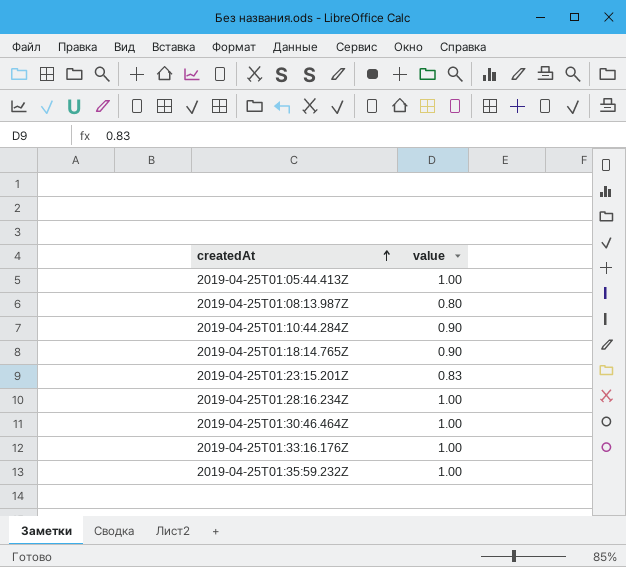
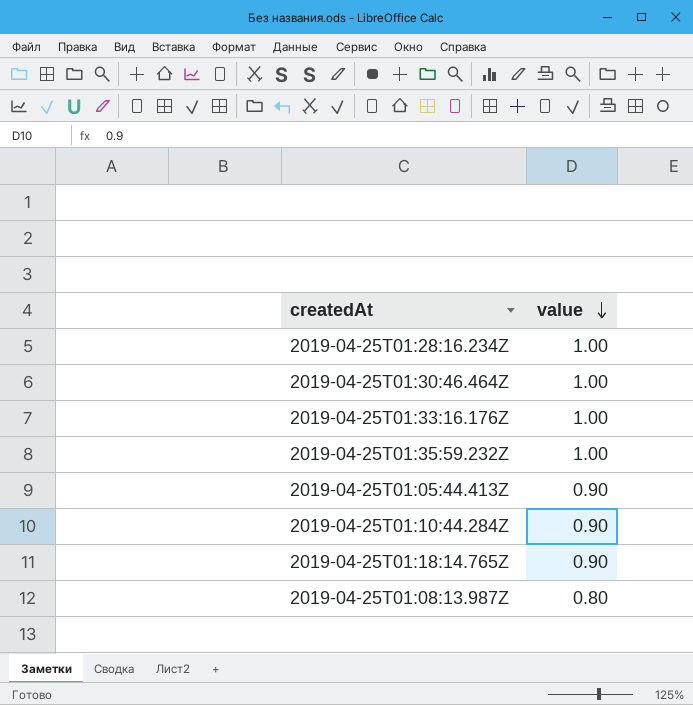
row order: createdAt ascending -> value descending
row 2019-04-25T01:23:15.201Z: 0.83 -> none
2019-04-25T01:05:44.413Z | value: 1.00 -> 0.90

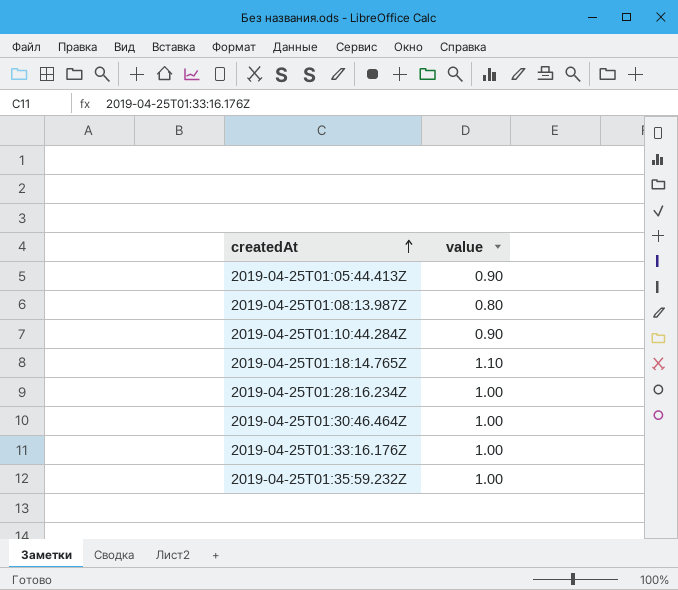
row order: value descending -> createdAt ascending
2019-04-25T01:18:14.765Z | value: 0.90 -> 1.10

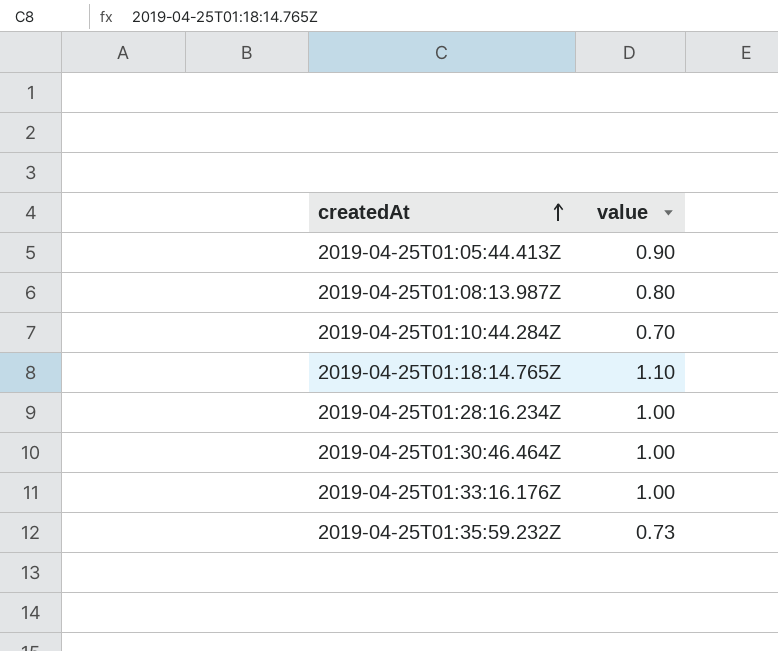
2019-04-25T01:10:44.284Z | value: 0.90 -> 0.70
2019-04-25T01:35:59.232Z | value: 1.00 -> 0.73

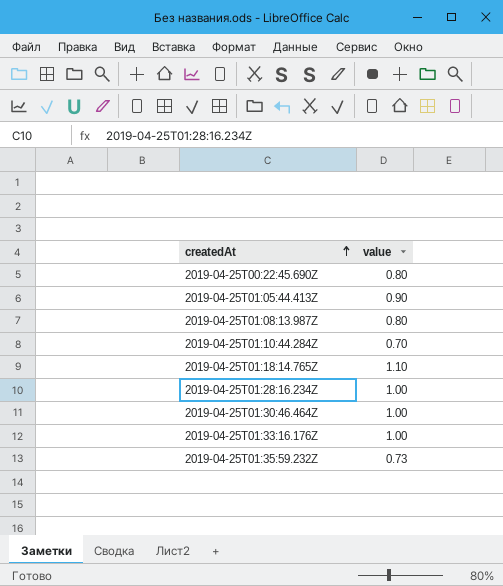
row 2019-04-25T00:22:45.690Z: none -> 0.80

